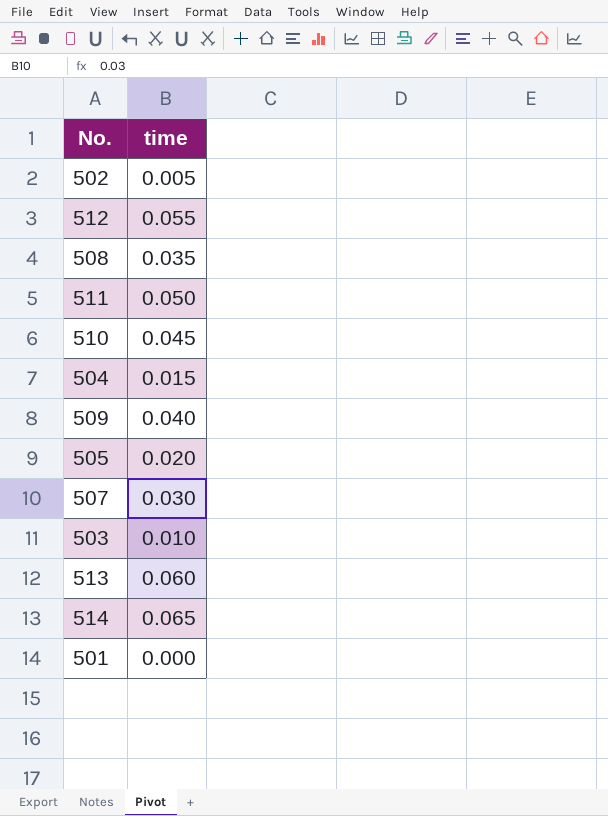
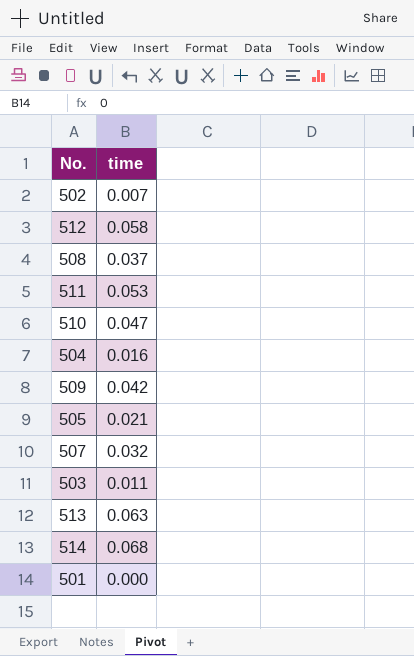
502 | time: 0.005 -> 0.007
512 | time: 0.055 -> 0.058
508 | time: 0.035 -> 0.037
511 | time: 0.050 -> 0.053
510 | time: 0.045 -> 0.047
504 | time: 0.015 -> 0.016
509 | time: 0.040 -> 0.042
505 | time: 0.020 -> 0.021
507 | time: 0.030 -> 0.032
503 | time: 0.010 -> 0.011
513 | time: 0.060 -> 0.063
514 | time: 0.065 -> 0.068

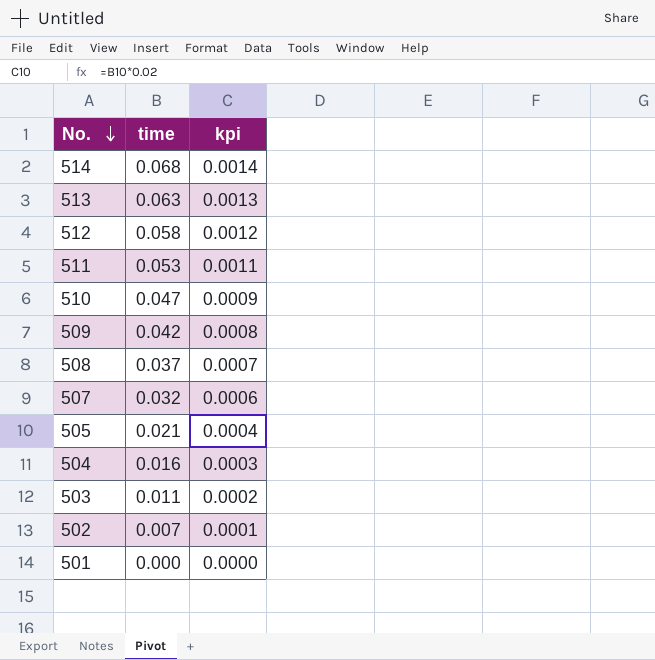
row order: none -> No. descending
column kpi | formula: none -> [time] * 0.02

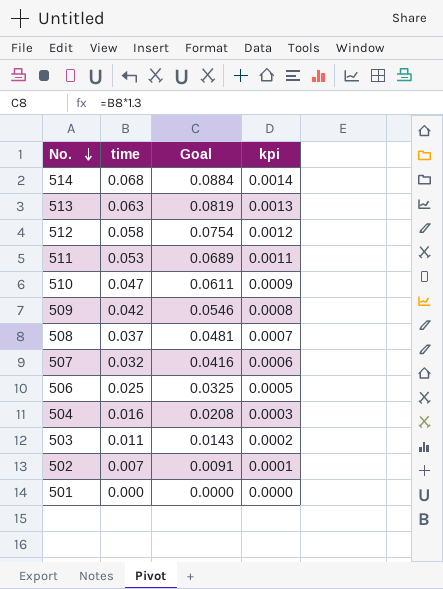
column Goal | formula: none -> [time] * 1.3
row 505: 0.021 | 0.0004 -> none
row 506: none -> 0.025 | 0.0325 | 0.0005

